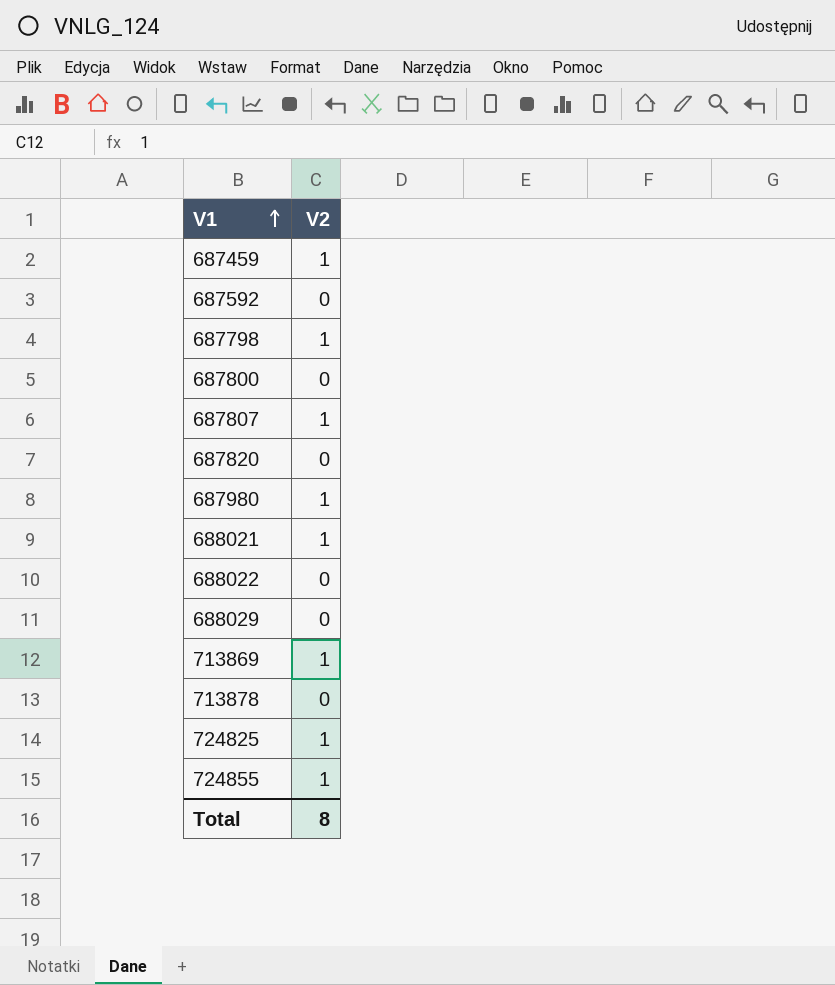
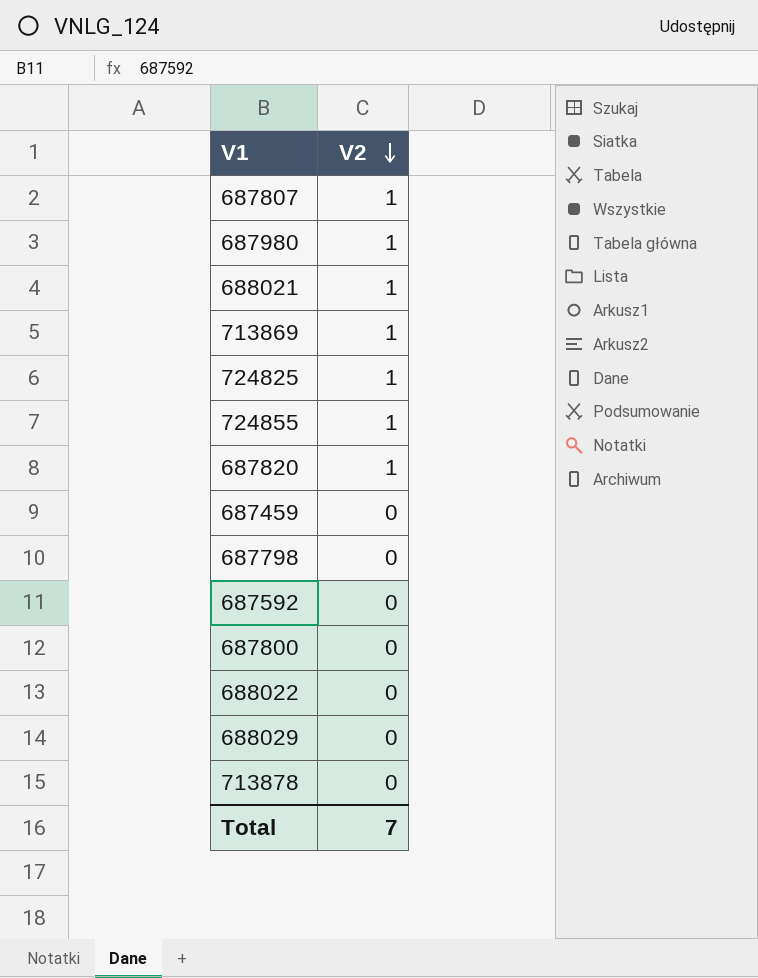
row order: V1 ascending -> V2 descending
687820 | V2: 0 -> 1
687459 | V2: 1 -> 0
687798 | V2: 1 -> 0
Total | V2: 8 -> 7

